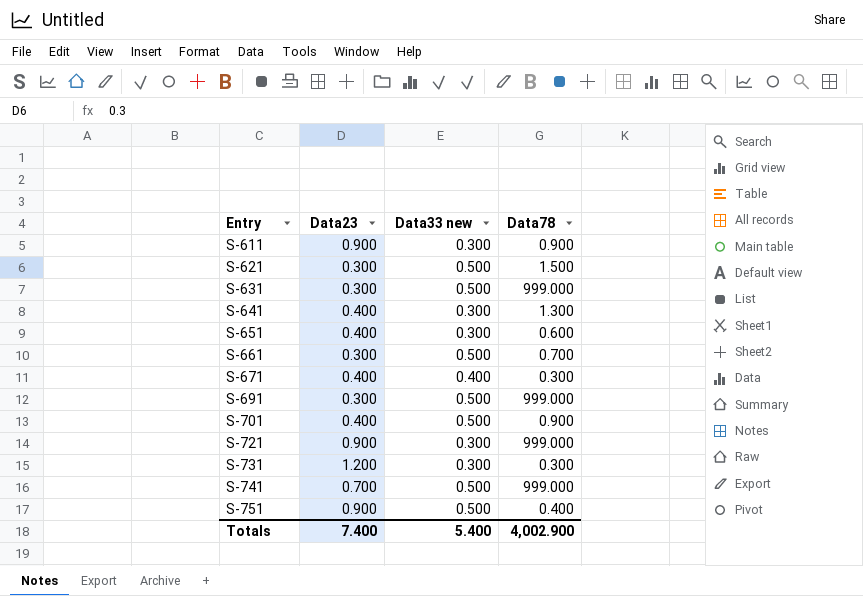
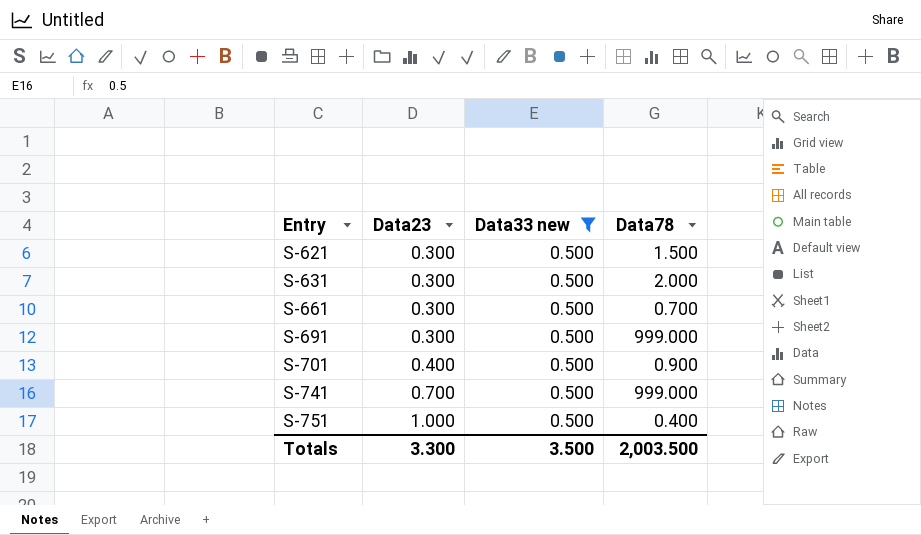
filter: none -> Data33 new = 0.500
S-631 | Data78: 999.000 -> 2.000
S-751 | Data23: 0.900 -> 1.000
Totals | Data23: 7.400 -> 3.300
Totals | Data33 new: 5.400 -> 3.500
Totals | Data78: 4,002.900 -> 2,003.500

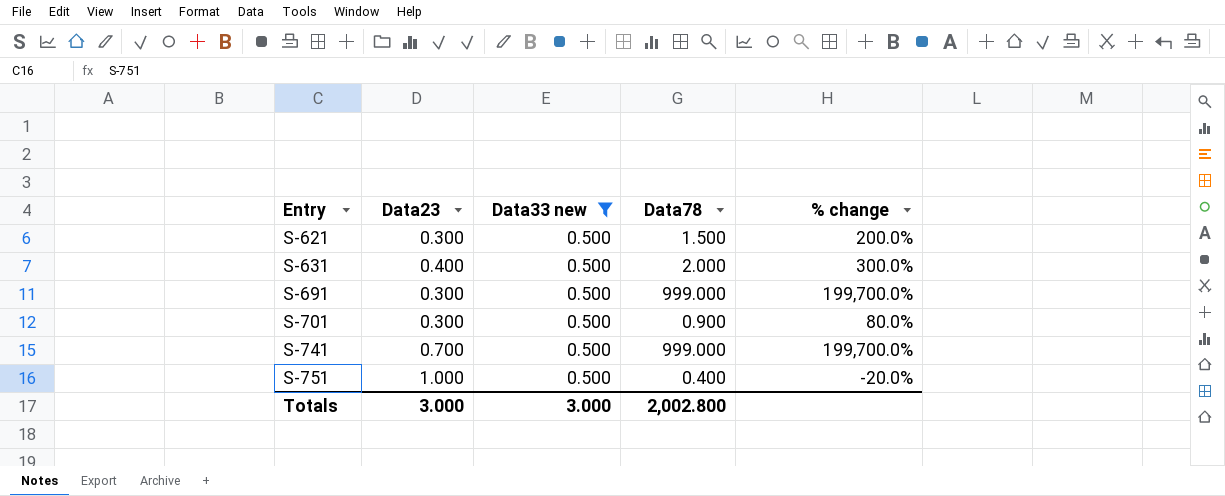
column % change | formula: none -> ([Data78] - [Data33 new]) / [Data33 new]
row S-661: 0.300 | 0.500 | 0.700 -> none
S-631 | Data23: 0.300 -> 0.400
S-701 | Data23: 0.400 -> 0.300
Totals | Data23: 3.300 -> 3.000
Totals | Data33 new: 3.500 -> 3.000
Totals | Data78: 2,003.500 -> 2,002.800

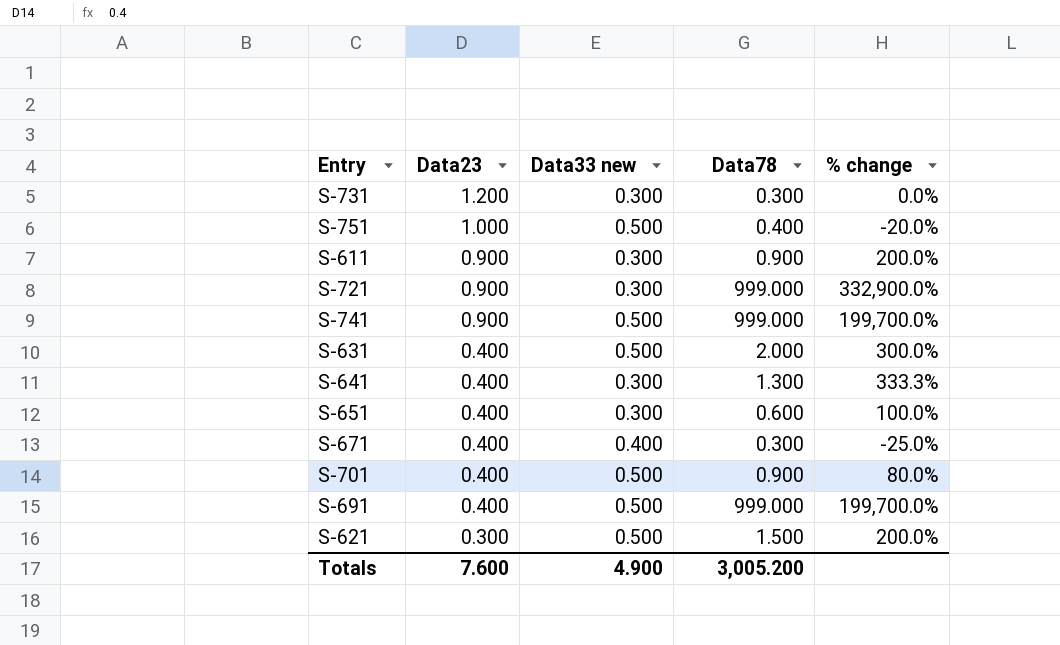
filter: Data33 new = 0.500 -> none
row order: Entry ascending -> Data23 descending
S-741 | Data23: 0.700 -> 0.900
S-701 | Data23: 0.300 -> 0.400
S-691 | Data23: 0.300 -> 0.400
Totals | Data23: 3.000 -> 7.600
Totals | Data33 new: 3.000 -> 4.900
Totals | Data78: 2,002.800 -> 3,005.200

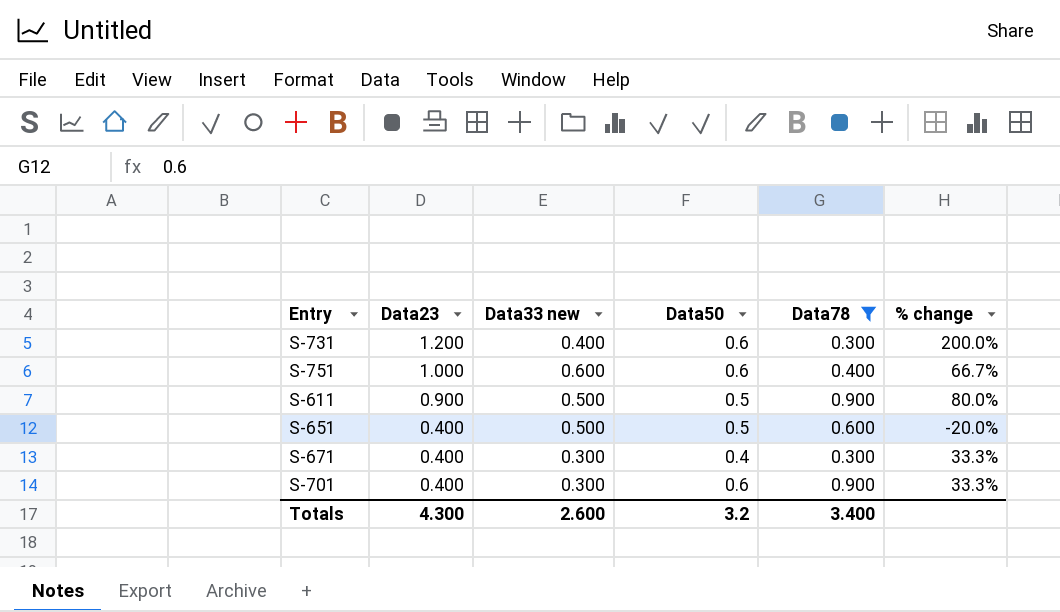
filter: none -> Data78 <= 0.900
column Data50 | position: none -> 4
column % change | formula: ([Data78] - [Data33 new]) / [Data33 new] -> ([Data23] - [Data33 new]) / [Data33 new]
S-731 | Data33 new: 0.300 -> 0.400
S-751 | Data33 new: 0.500 -> 0.600
S-611 | Data33 new: 0.300 -> 0.500
S-651 | Data33 new: 0.300 -> 0.500
S-671 | Data33 new: 0.400 -> 0.300
S-701 | Data33 new: 0.500 -> 0.300
Totals | Data23: 7.600 -> 4.300
Totals | Data33 new: 4.900 -> 2.600
Totals | Data78: 3,005.200 -> 3.400

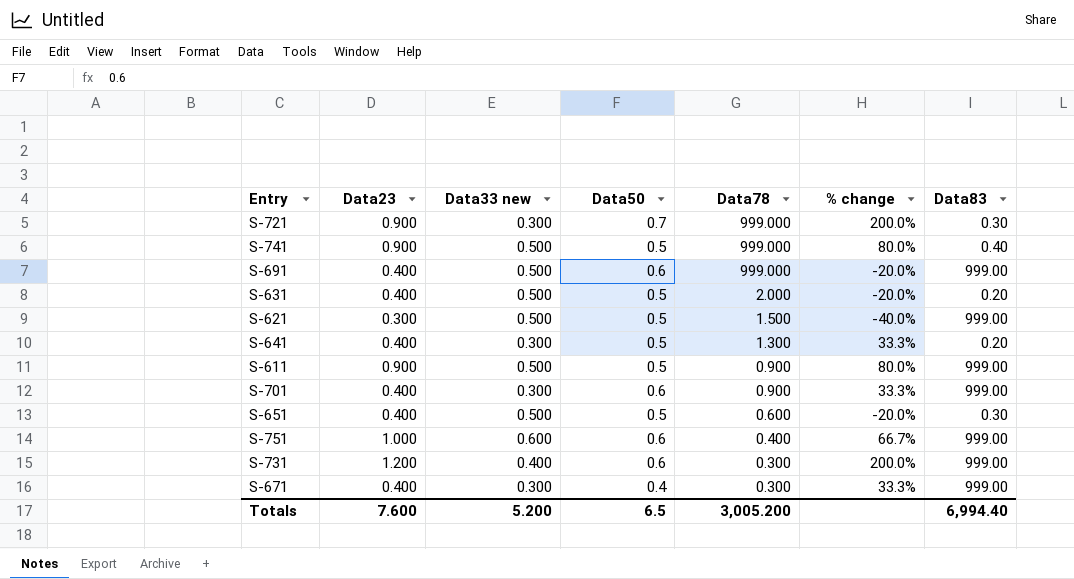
filter: Data78 <= 0.900 -> none
row order: Data23 descending -> Data78 descending
column Data83 | position: none -> 7
Totals | Data23: 4.300 -> 7.600
Totals | Data33 new: 2.600 -> 5.200
Totals | Data50: 3.2 -> 6.5
Totals | Data78: 3.400 -> 3,005.200

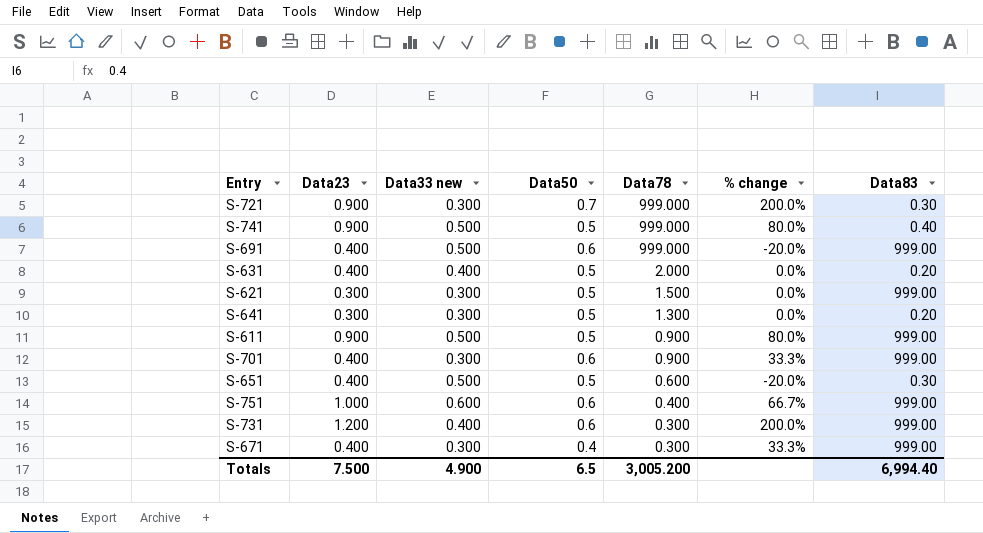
S-631 | Data33 new: 0.500 -> 0.400
S-631 | % change: -20.0% -> 0.0%
S-621 | Data33 new: 0.500 -> 0.300
S-621 | % change: -40.0% -> 0.0%
S-641 | Data23: 0.400 -> 0.300
S-641 | % change: 33.3% -> 0.0%
Totals | Data23: 7.600 -> 7.500
Totals | Data33 new: 5.200 -> 4.900

